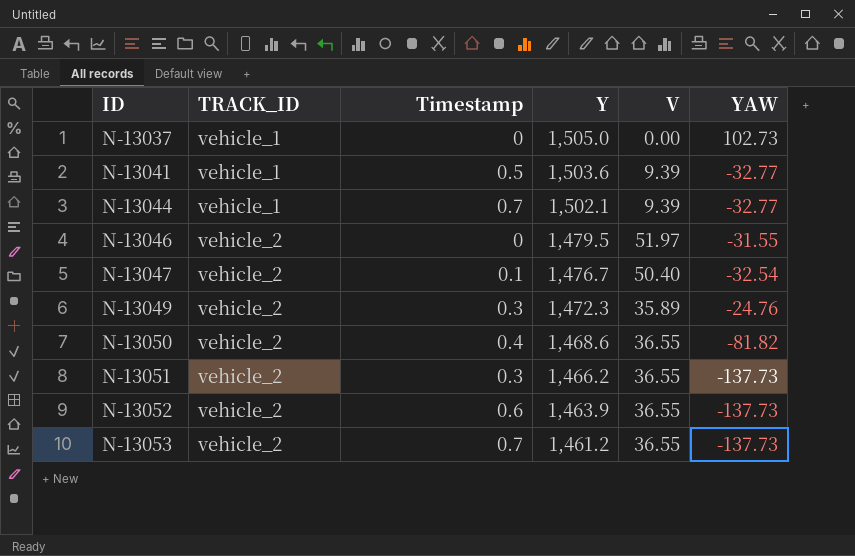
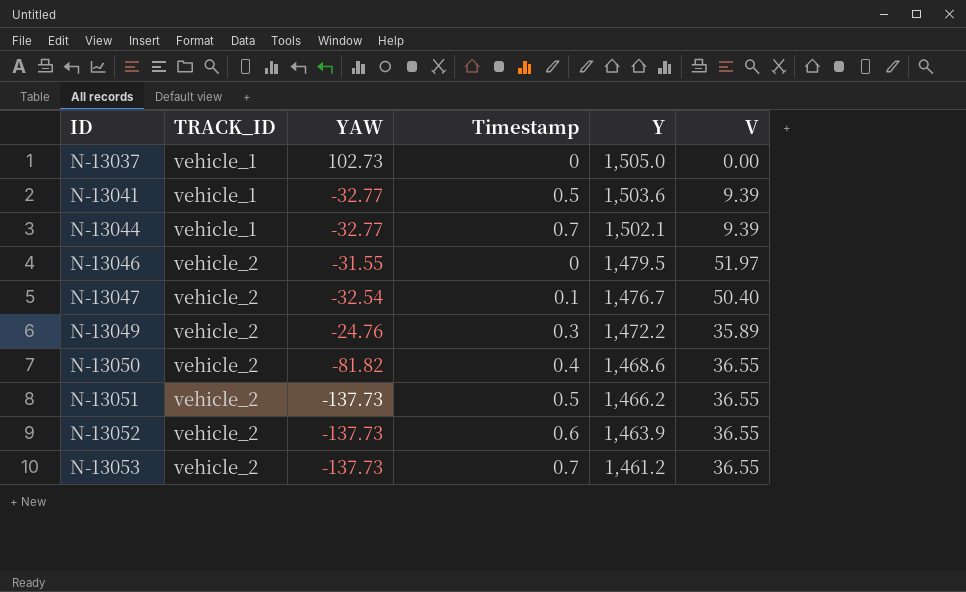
column YAW | position: 6 -> 3
N-13049 | Y: 1,472.3 -> 1,472.2
N-13051 | Timestamp: 0.3 -> 0.5

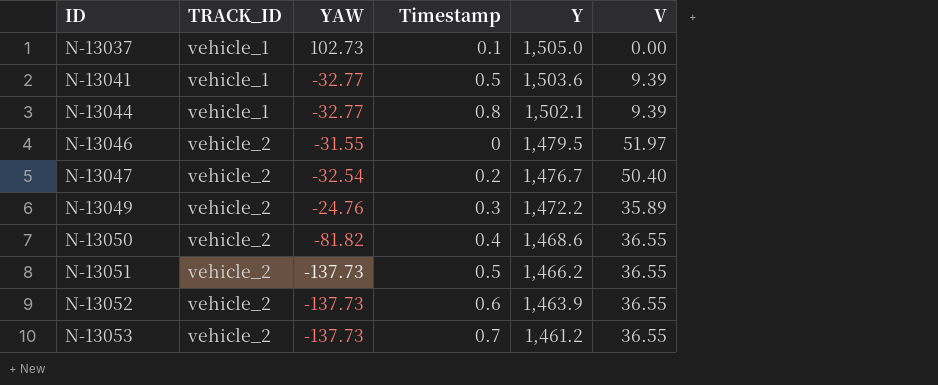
N-13037 | Timestamp: 0 -> 0.1
N-13044 | Timestamp: 0.7 -> 0.8
N-13047 | Timestamp: 0.1 -> 0.2

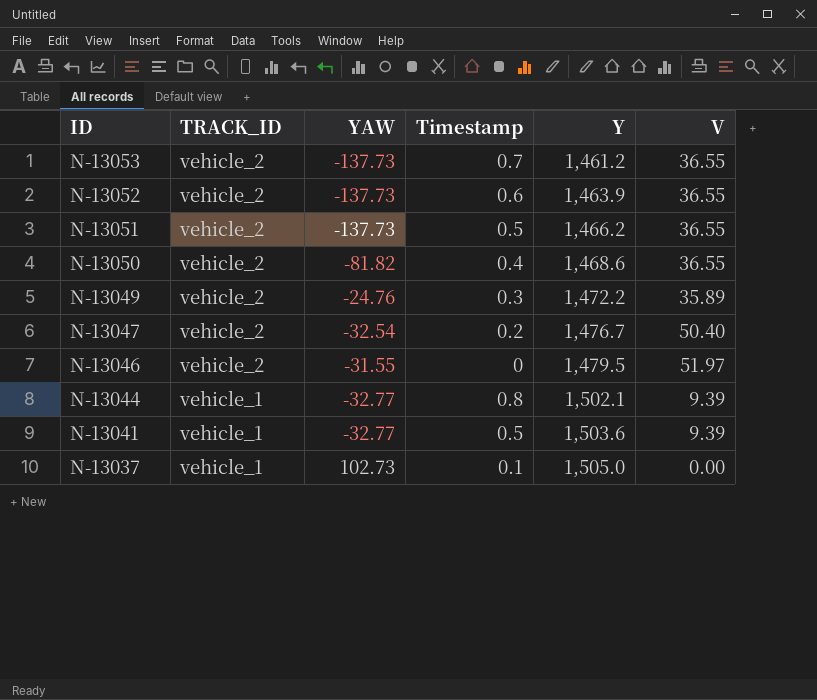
row order: ID ascending -> ID descending

